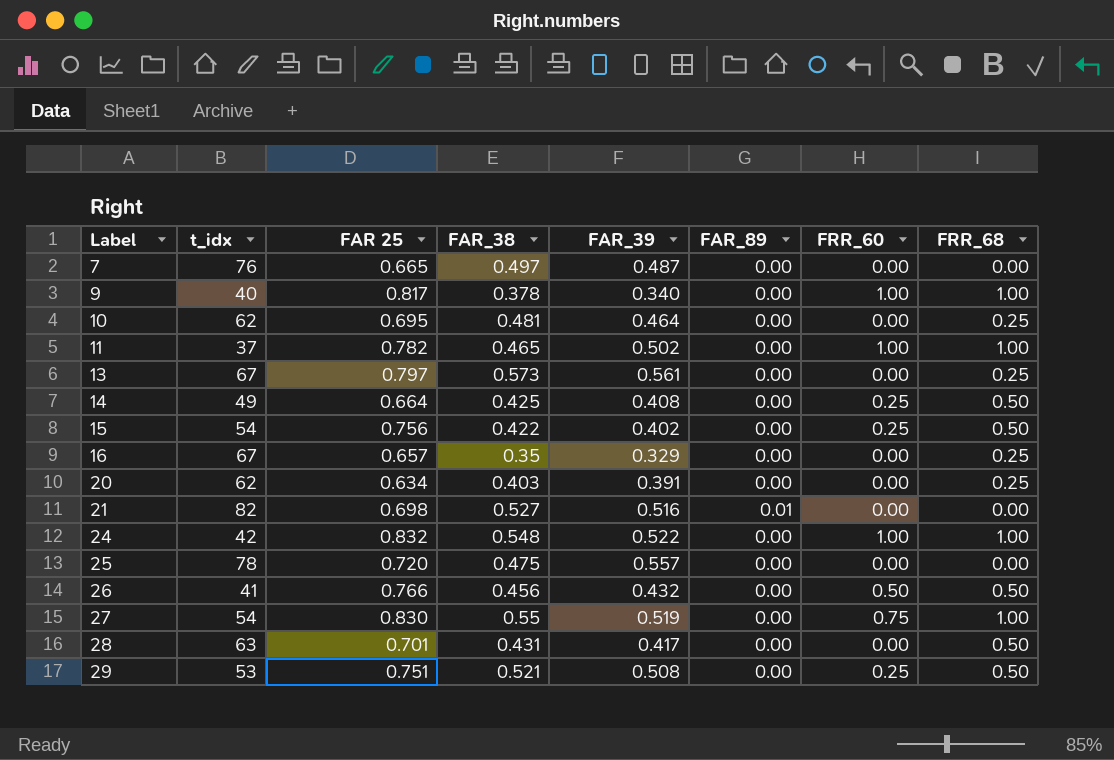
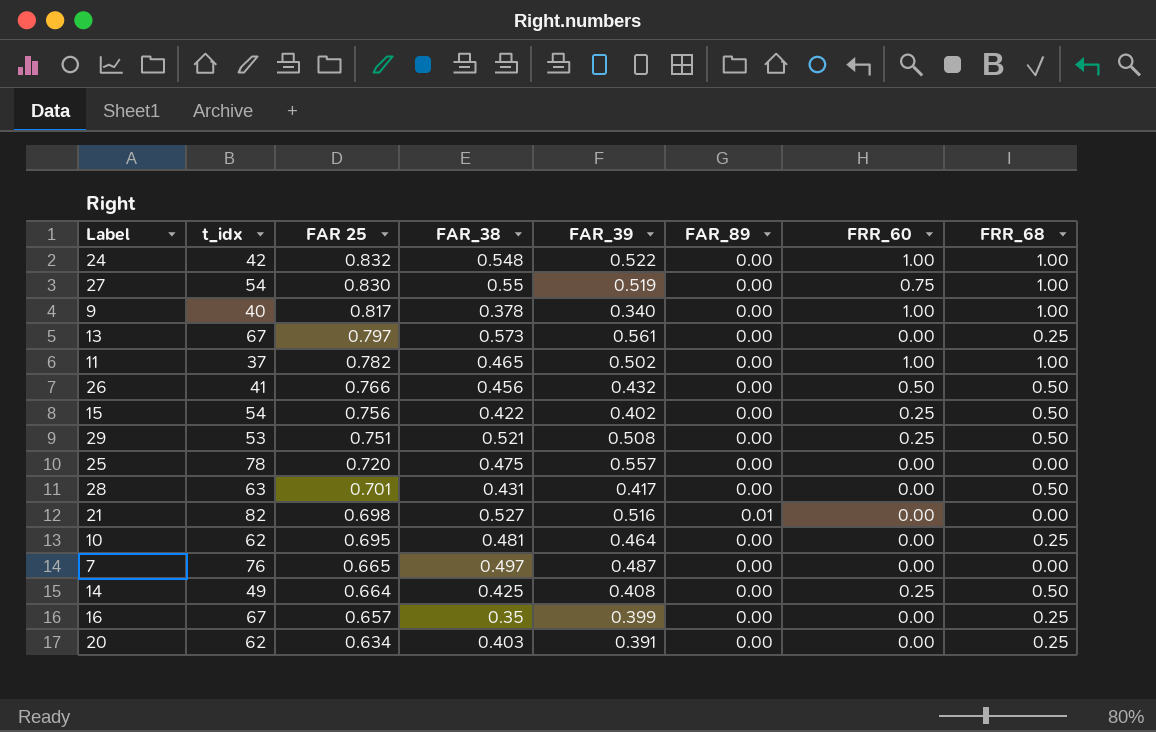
row order: Label ascending -> FAR 25 descending
16 | FAR_39: 0.329 -> 0.399

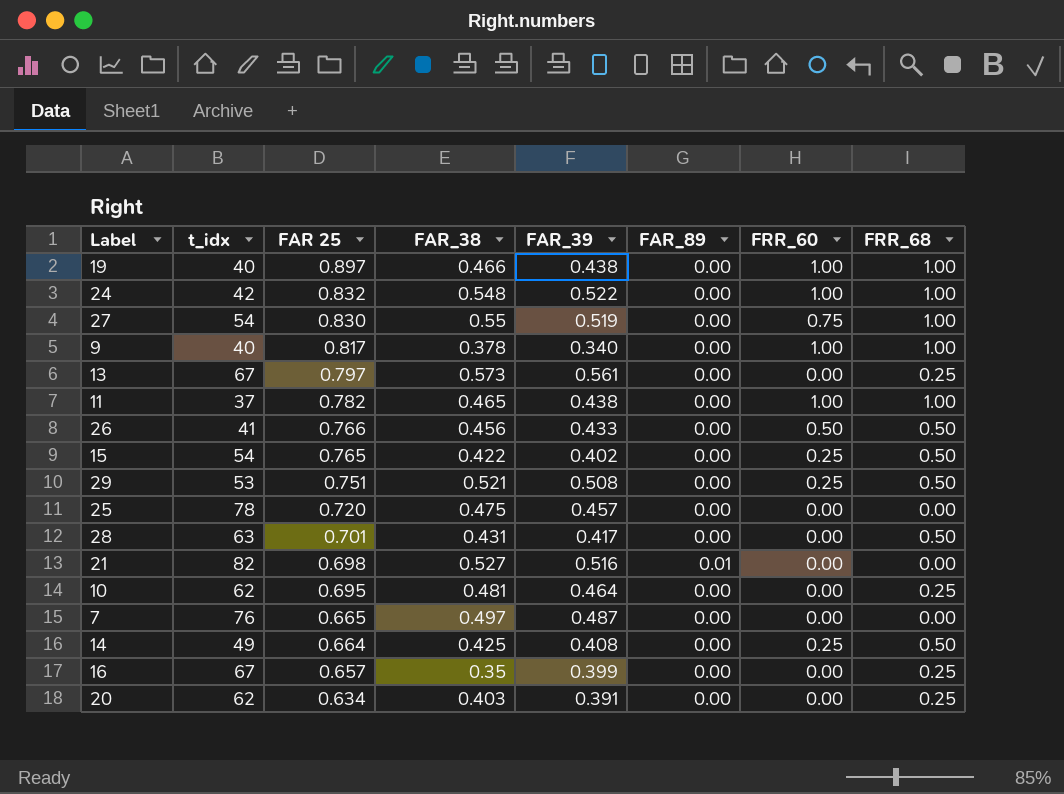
row 19: none -> 40 | 0.897 | 0.466 | 0.438 | 0.00 | 1.00 | 1.00
11 | FAR_39: 0.502 -> 0.438
26 | FAR_39: 0.432 -> 0.433
15 | FAR 25: 0.756 -> 0.765
25 | FAR_39: 0.557 -> 0.457

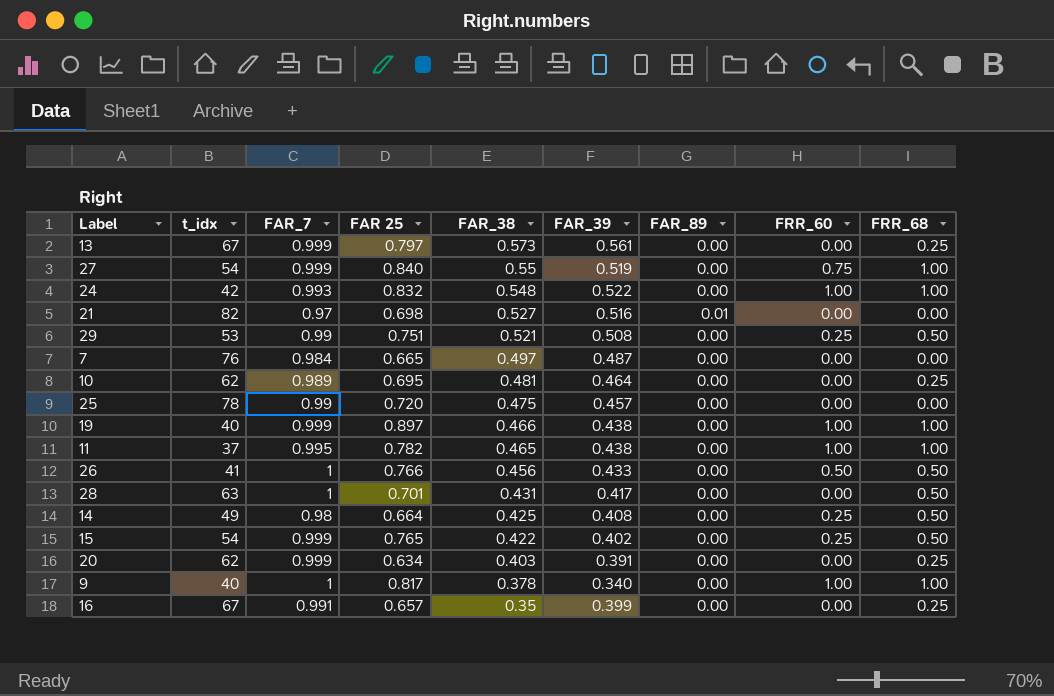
row order: FAR 25 descending -> FAR_38 descending
column FAR_7 | position: none -> 3
27 | FAR 25: 0.830 -> 0.840

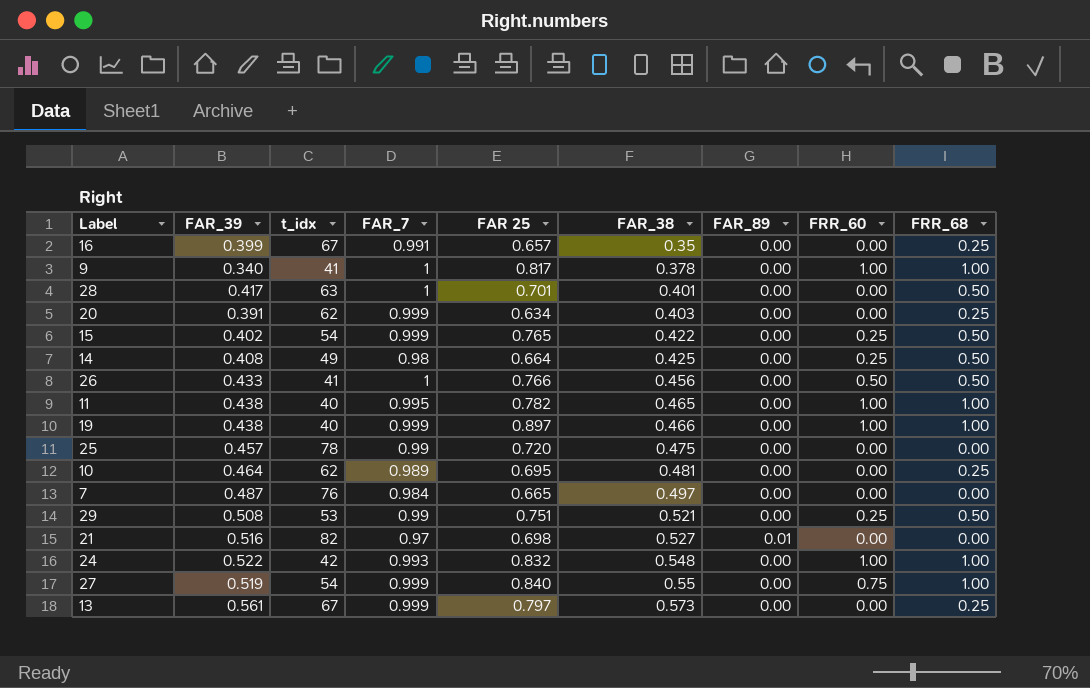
row order: FAR_38 descending -> FAR_38 ascending
column FAR_39 | position: 6 -> 2
9 | t_idx: 40 -> 41
28 | FAR_38: 0.431 -> 0.401
11 | t_idx: 37 -> 40

